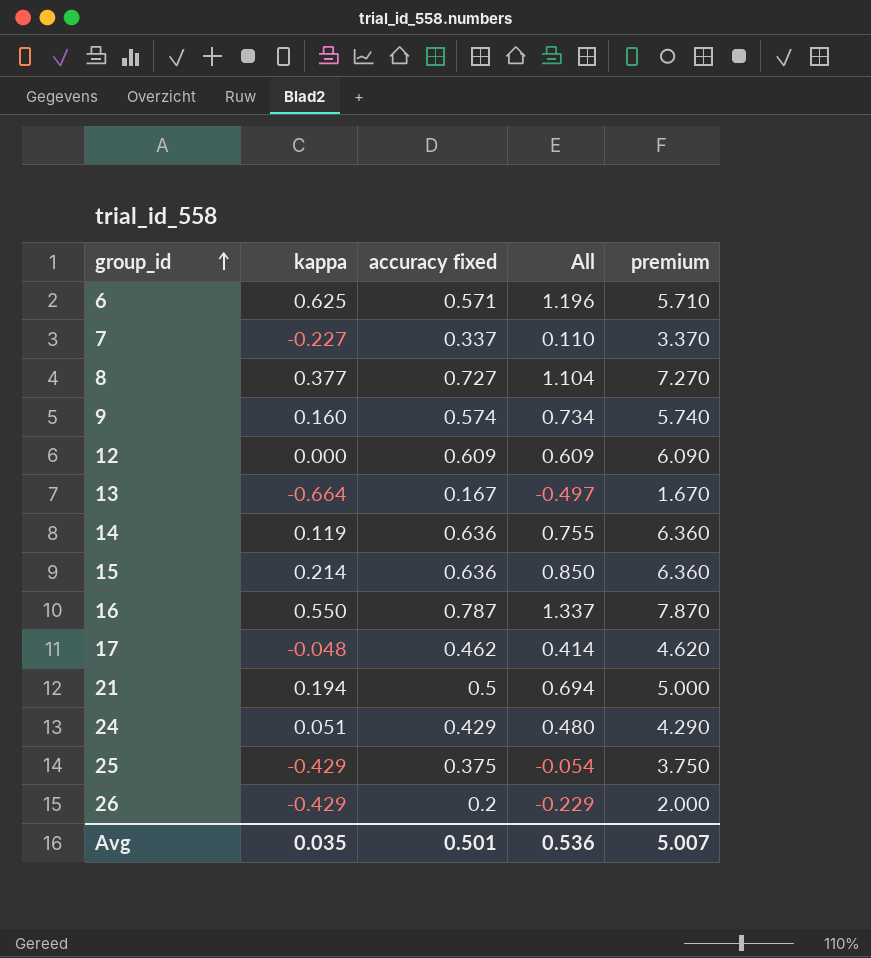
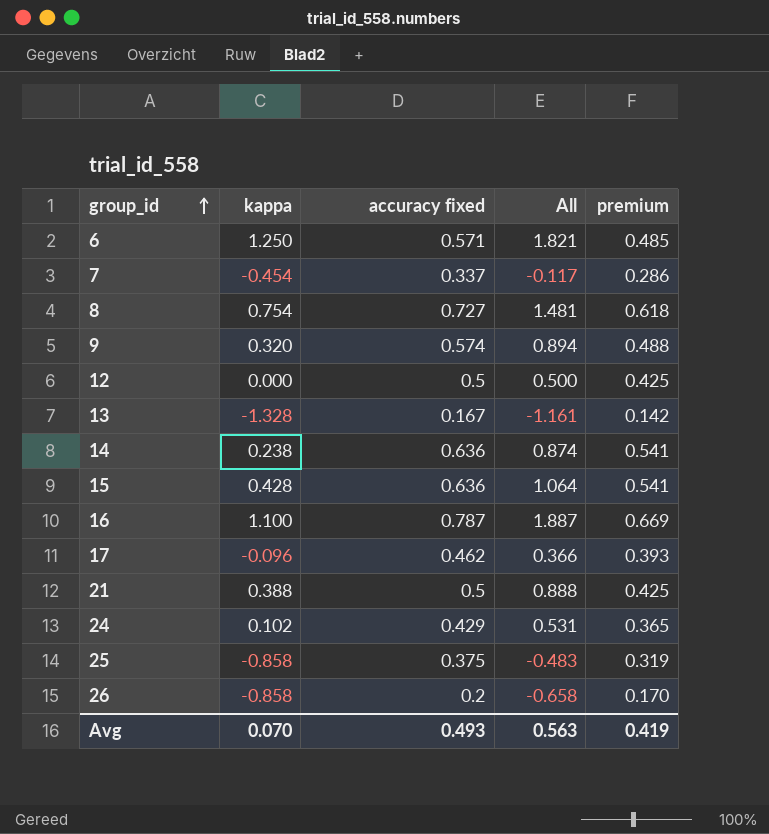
column premium | formula: [accuracy fixed] * 10 -> [accuracy fixed] * 0.85
6 | kappa: 0.625 -> 1.250
6 | All: 1.196 -> 1.821
7 | kappa: -0.227 -> -0.454
7 | All: 0.110 -> -0.117
8 | kappa: 0.377 -> 0.754
8 | All: 1.104 -> 1.481
9 | kappa: 0.160 -> 0.320
9 | All: 0.734 -> 0.894
12 | accuracy fixed: 0.609 -> 0.5
12 | All: 0.609 -> 0.500
13 | kappa: -0.664 -> -1.328
13 | All: -0.497 -> -1.161
14 | kappa: 0.119 -> 0.238
14 | All: 0.755 -> 0.874
15 | kappa: 0.214 -> 0.428
15 | All: 0.850 -> 1.064
16 | kappa: 0.550 -> 1.100
16 | All: 1.337 -> 1.887
17 | kappa: -0.048 -> -0.096
17 | All: 0.414 -> 0.366
21 | kappa: 0.194 -> 0.388
21 | All: 0.694 -> 0.888
24 | kappa: 0.051 -> 0.102
24 | All: 0.480 -> 0.531
25 | kappa: -0.429 -> -0.858
25 | All: -0.054 -> -0.483
26 | kappa: -0.429 -> -0.858
26 | All: -0.229 -> -0.658
Avg | kappa: 0.035 -> 0.070
Avg | accuracy fixed: 0.501 -> 0.493
Avg | All: 0.536 -> 0.563
Avg | premium: 5.007 -> 0.419

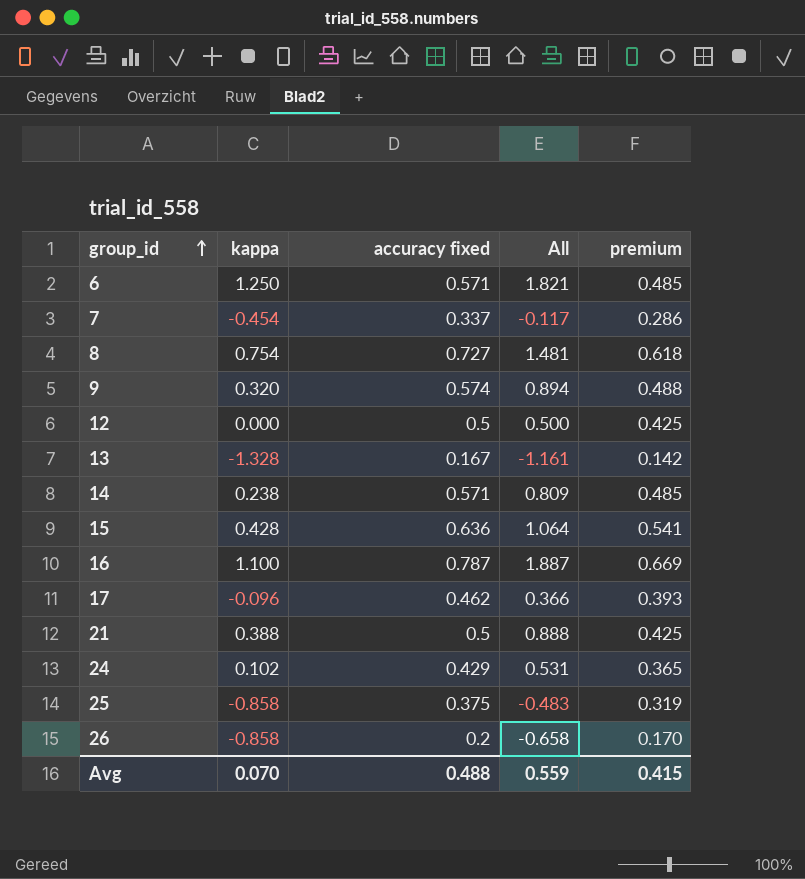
14 | accuracy fixed: 0.636 -> 0.571
14 | All: 0.874 -> 0.809
14 | premium: 0.541 -> 0.485
Avg | accuracy fixed: 0.493 -> 0.488
Avg | All: 0.563 -> 0.559
Avg | premium: 0.419 -> 0.415

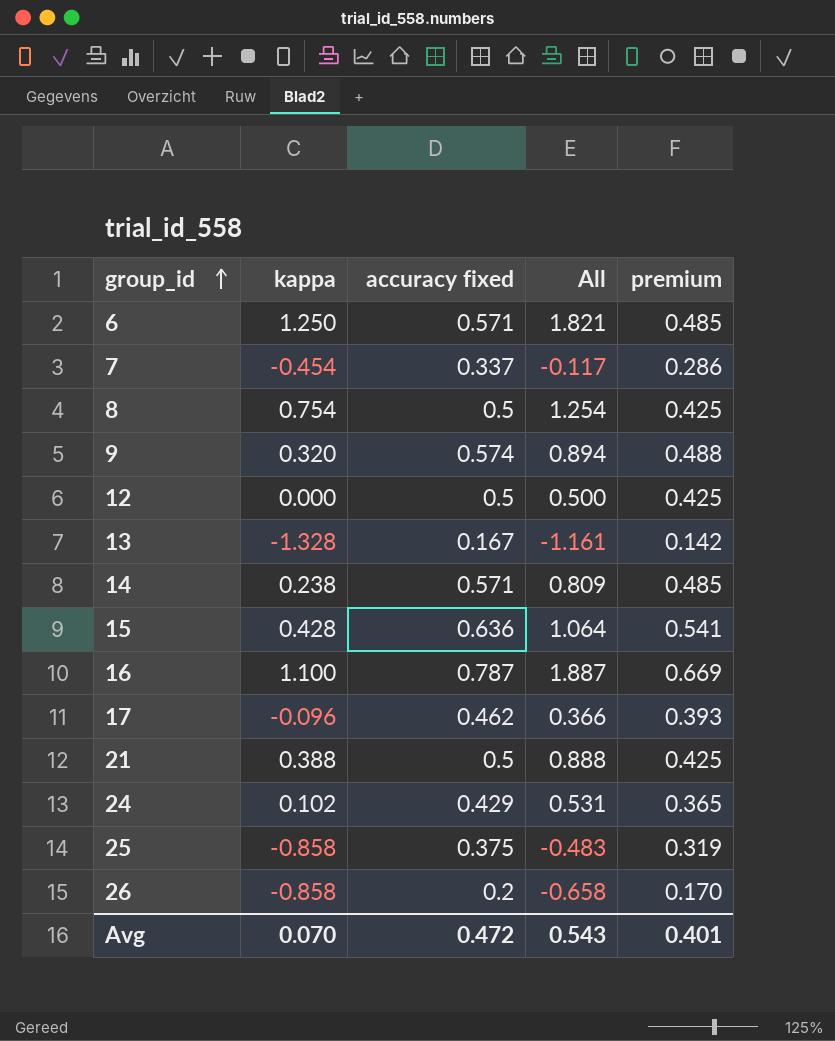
8 | accuracy fixed: 0.727 -> 0.5
8 | All: 1.481 -> 1.254
8 | premium: 0.618 -> 0.425
Avg | accuracy fixed: 0.488 -> 0.472
Avg | All: 0.559 -> 0.543
Avg | premium: 0.415 -> 0.401

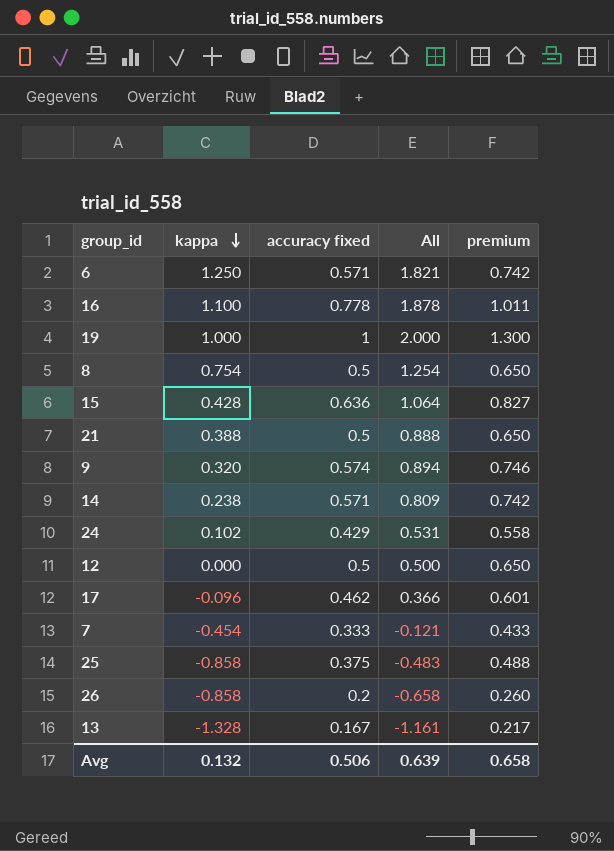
row order: group_id ascending -> kappa descending
column premium | formula: [accuracy fixed] * 0.85 -> [accuracy fixed] * 1.3
16 | accuracy fixed: 0.787 -> 0.778
16 | All: 1.887 -> 1.878
row 19: none -> 1.000 | 1 | 2.000 | 1.300
7 | accuracy fixed: 0.337 -> 0.333
7 | All: -0.117 -> -0.121
Avg | kappa: 0.070 -> 0.132
Avg | accuracy fixed: 0.472 -> 0.506
Avg | All: 0.543 -> 0.639
Avg | premium: 0.401 -> 0.658

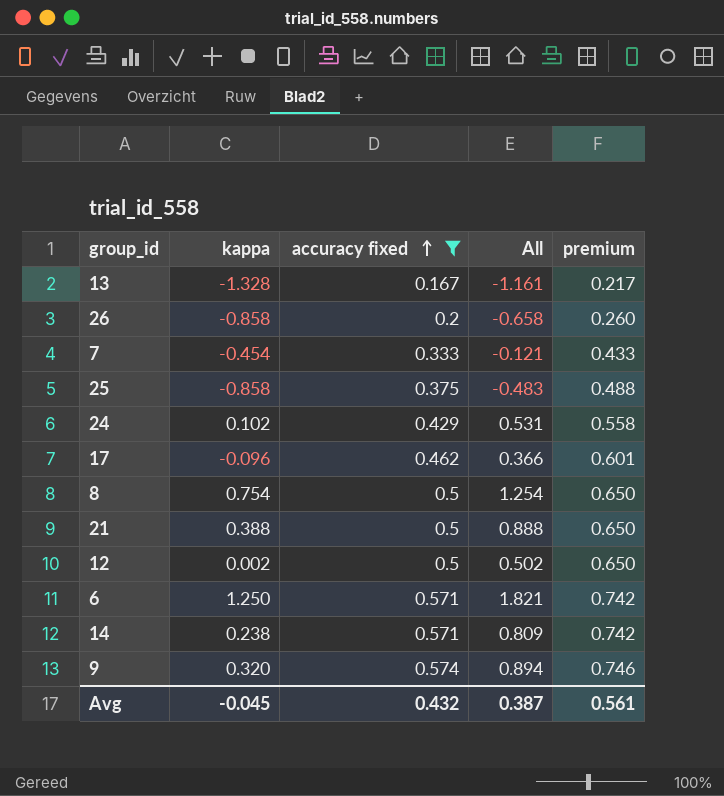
filter: none -> accuracy fixed <= 0.574
row order: kappa descending -> accuracy fixed ascending
12 | kappa: 0.000 -> 0.002
12 | All: 0.500 -> 0.502
Avg | kappa: 0.132 -> -0.045
Avg | accuracy fixed: 0.506 -> 0.432
Avg | All: 0.639 -> 0.387
Avg | premium: 0.658 -> 0.561

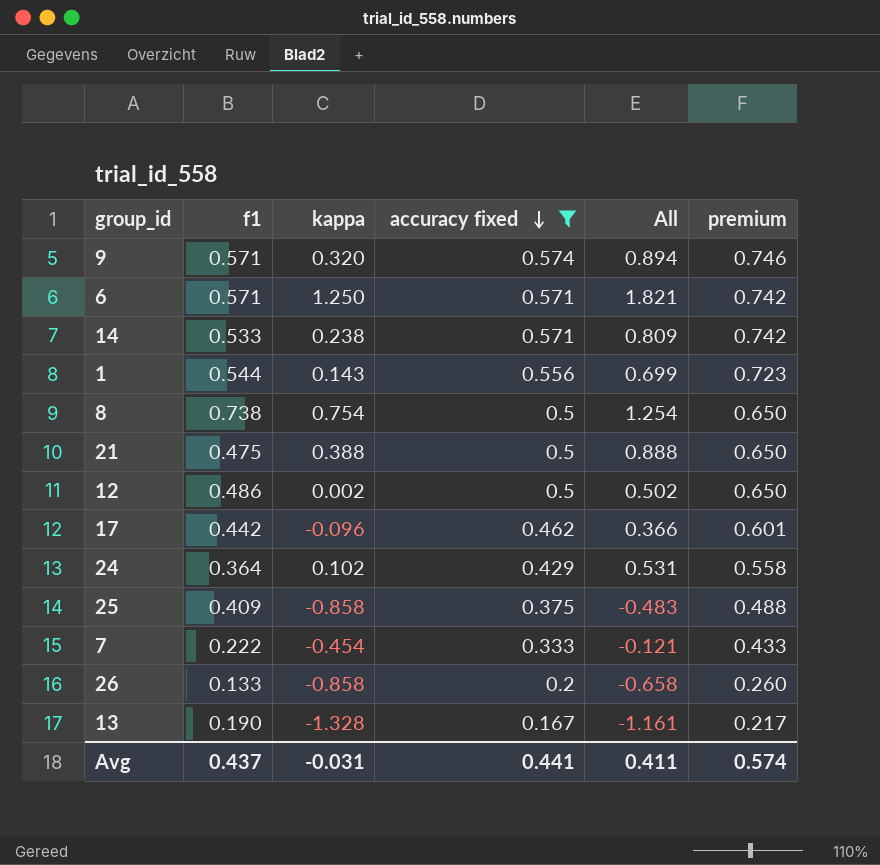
row order: accuracy fixed ascending -> accuracy fixed descending
column f1 | position: none -> 2
row 1: none -> 0.544 | 0.143 | 0.556 | 0.699 | 0.723
Avg | kappa: -0.045 -> -0.031
Avg | accuracy fixed: 0.432 -> 0.441
Avg | All: 0.387 -> 0.411
Avg | premium: 0.561 -> 0.574

